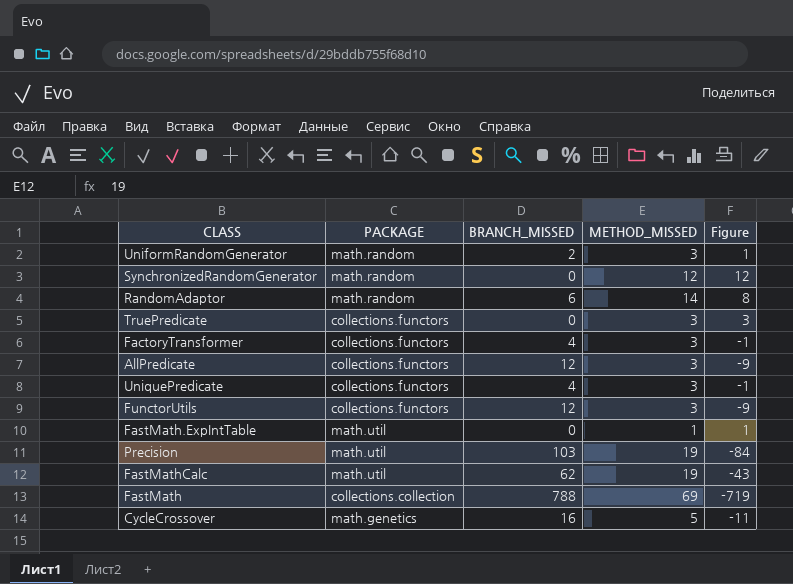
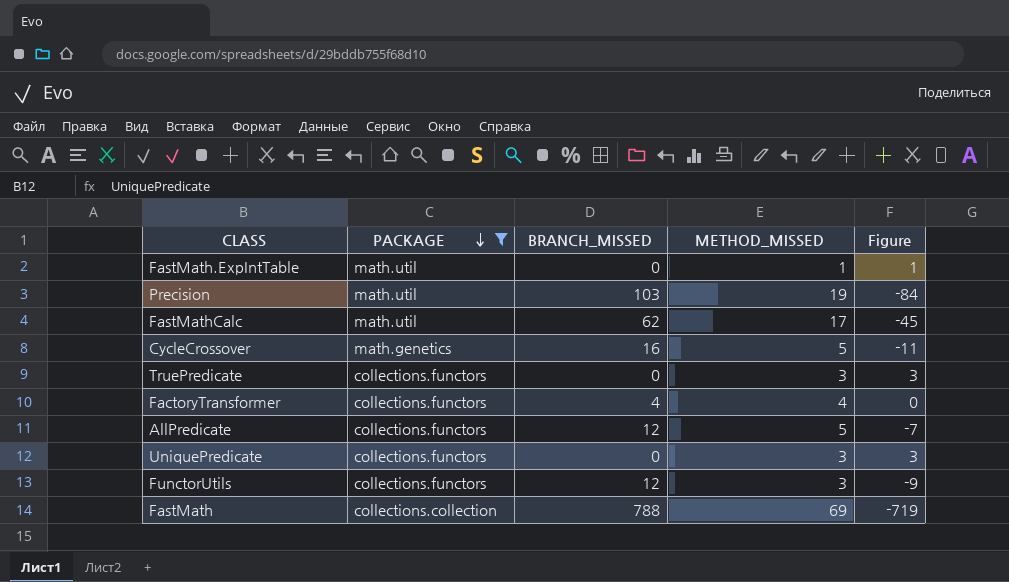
filter: none -> PACKAGE != math.random
row order: none -> PACKAGE descending
FastMathCalc | METHOD_MISSED: 19 -> 17
FastMathCalc | Figure: -43 -> -45
FactoryTransformer | METHOD_MISSED: 3 -> 4
FactoryTransformer | Figure: -1 -> 0
AllPredicate | METHOD_MISSED: 3 -> 5
AllPredicate | Figure: -9 -> -7
UniquePredicate | BRANCH_MISSED: 4 -> 0
UniquePredicate | Figure: -1 -> 3

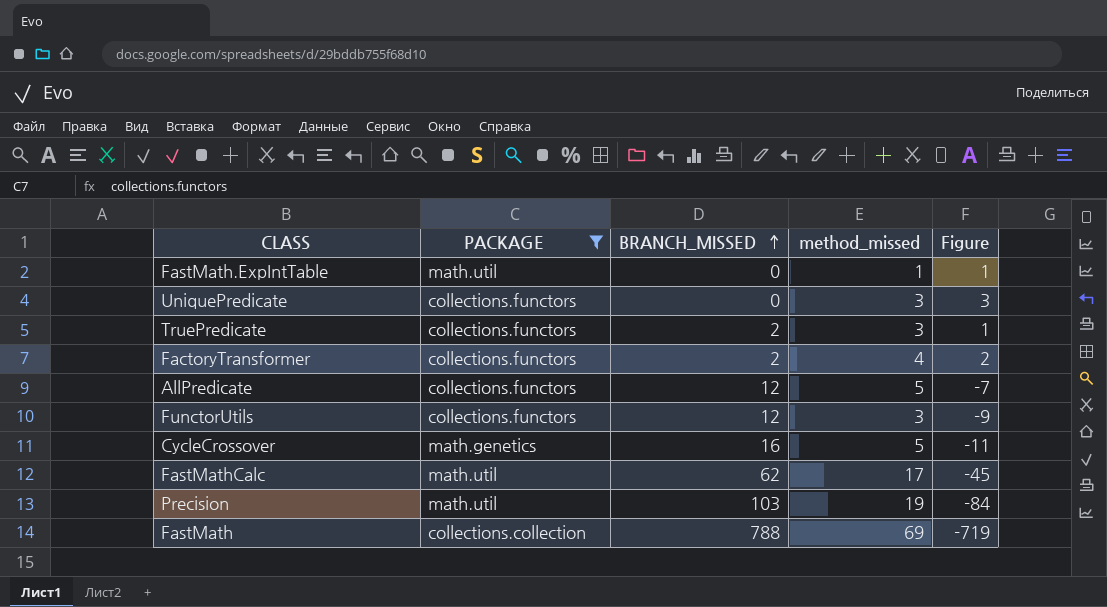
row order: PACKAGE descending -> BRANCH_MISSED ascending
column name: METHOD_MISSED -> method_missed
TruePredicate | BRANCH_MISSED: 0 -> 2
TruePredicate | Figure: 3 -> 1
FactoryTransformer | BRANCH_MISSED: 4 -> 2
FactoryTransformer | Figure: 0 -> 2

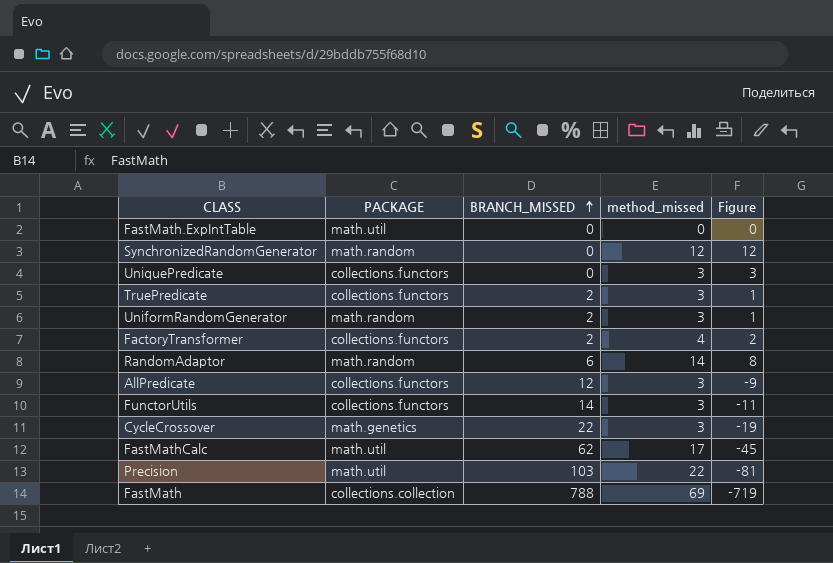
filter: PACKAGE != math.random -> none
FastMath.ExpIntTable | method_missed: 1 -> 0
FastMath.ExpIntTable | Figure: 1 -> 0
AllPredicate | method_missed: 5 -> 3
AllPredicate | Figure: -7 -> -9
FunctorUtils | BRANCH_MISSED: 12 -> 14
FunctorUtils | Figure: -9 -> -11
CycleCrossover | BRANCH_MISSED: 16 -> 22
CycleCrossover | method_missed: 5 -> 3
CycleCrossover | Figure: -11 -> -19
Precision | method_missed: 19 -> 22
Precision | Figure: -84 -> -81

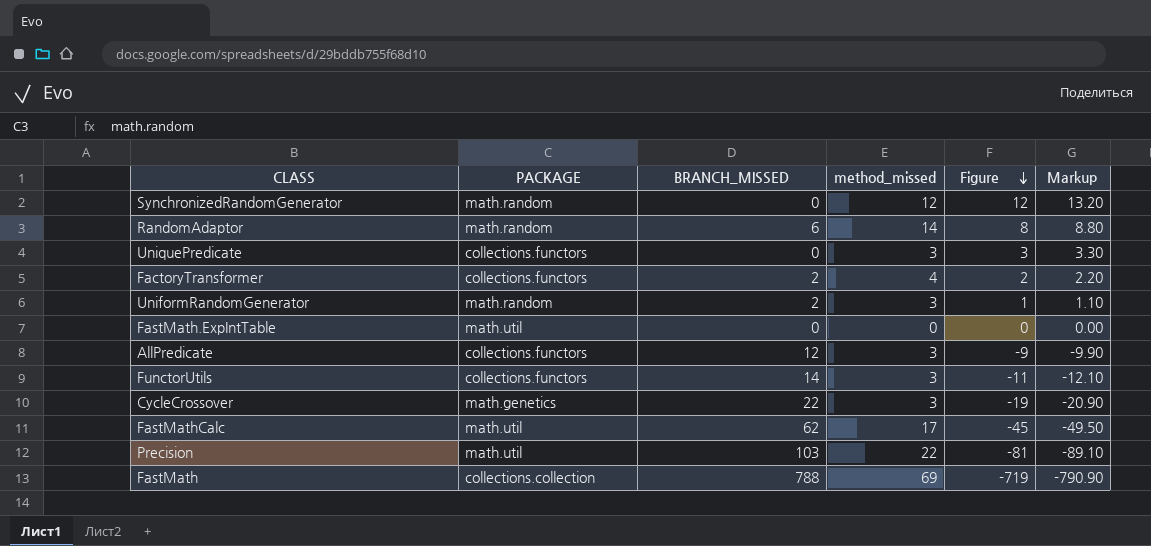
row order: BRANCH_MISSED ascending -> Figure descending
column Markup | formula: none -> [Figure] * 1.1
row TruePredicate: collections.functors | 2 | 3 | 1 -> none

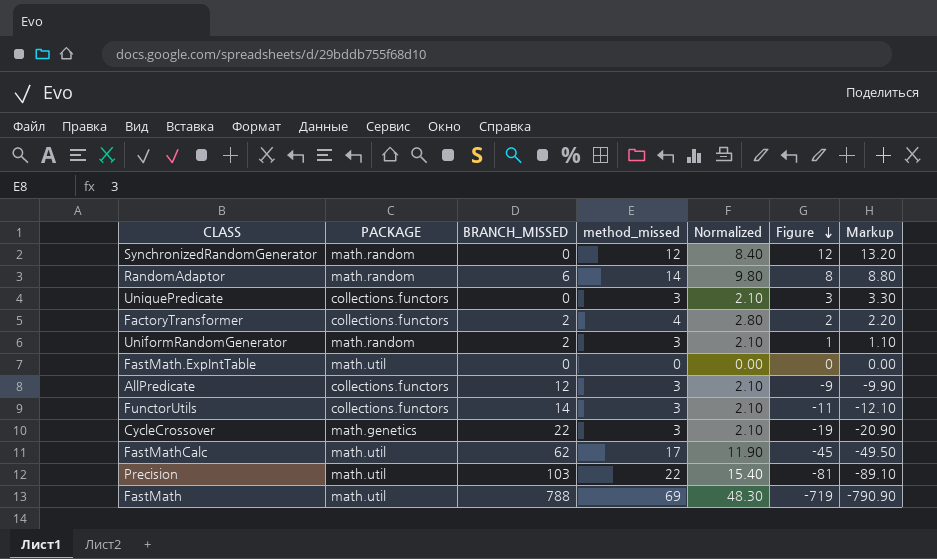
column Normalized | formula: none -> [method_missed] * 0.7
FastMath | PACKAGE: collections.collection -> math.util

